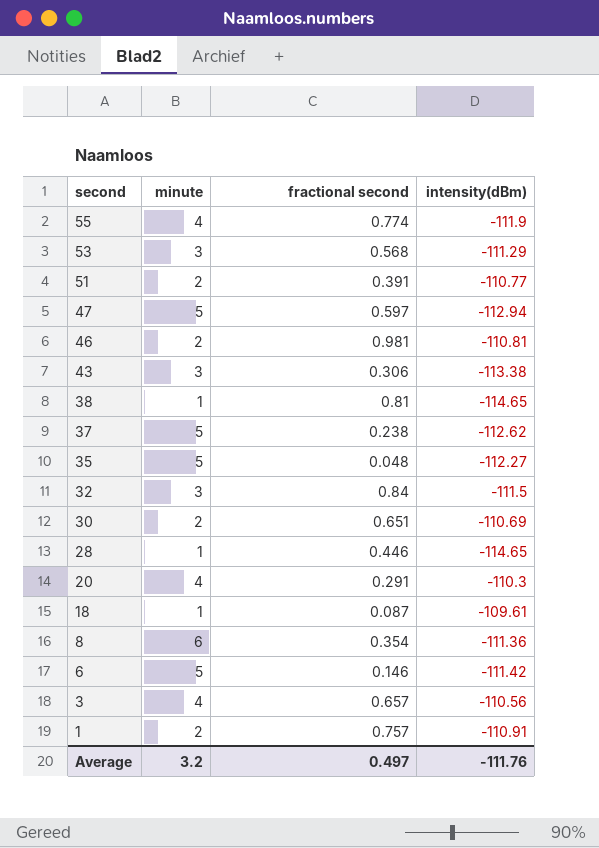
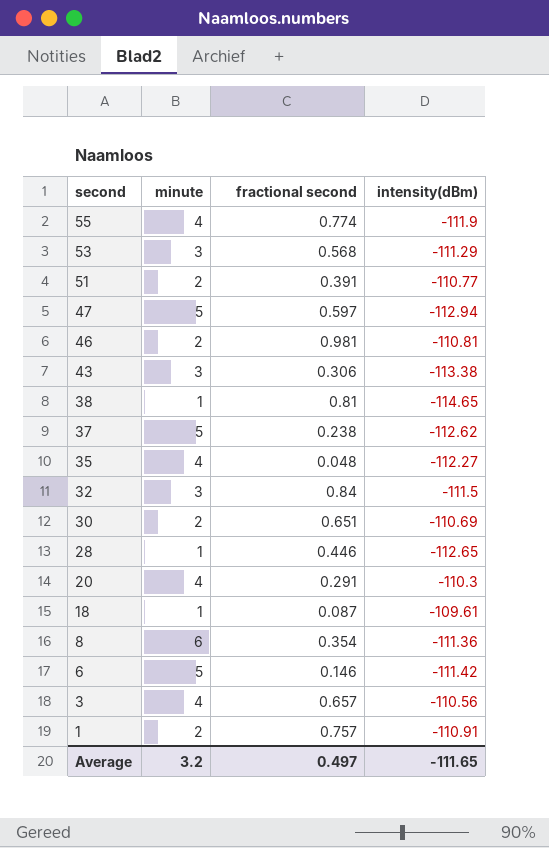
35 | minute: 5 -> 4
28 | intensity(dBm): -114.65 -> -112.65
Average | intensity(dBm): -111.76 -> -111.65

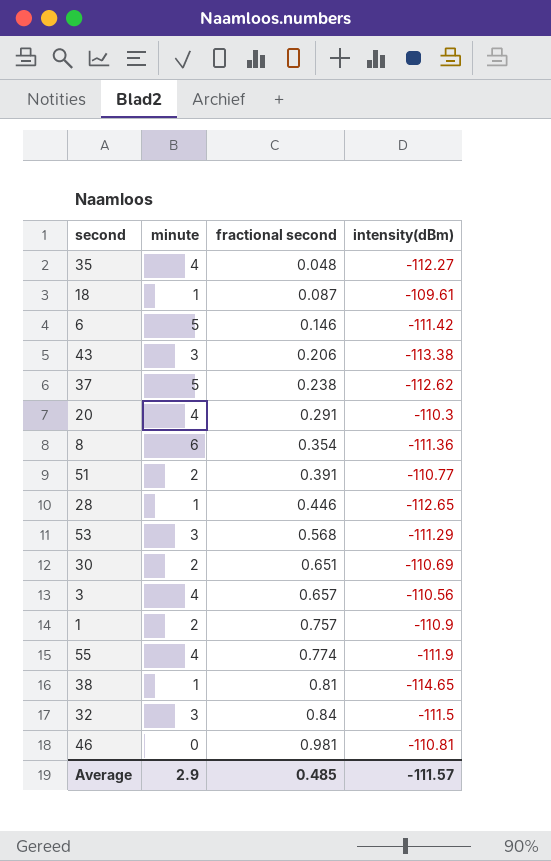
row order: second descending -> fractional second ascending
row 47: 5 | 0.597 | -112.94 -> none
43 | fractional second: 0.306 -> 0.206
1 | intensity(dBm): -110.91 -> -110.9
46 | minute: 2 -> 0
Average | minute: 3.2 -> 2.9
Average | fractional second: 0.497 -> 0.485
Average | intensity(dBm): -111.65 -> -111.57

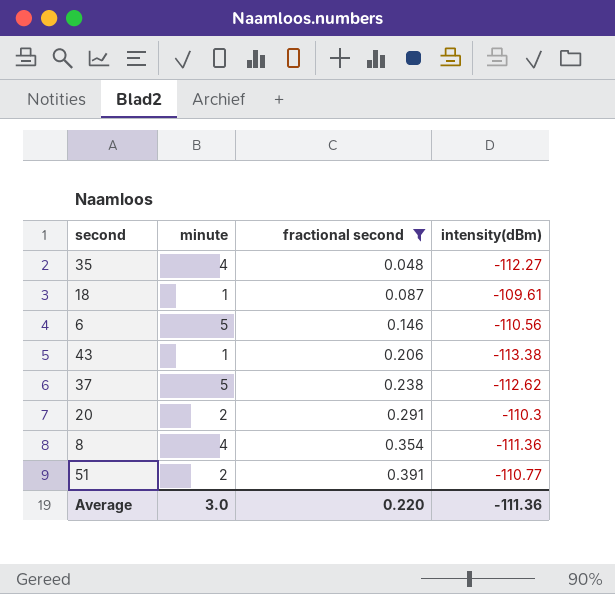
filter: none -> fractional second <= 0.391
6 | intensity(dBm): -111.42 -> -110.56
43 | minute: 3 -> 1
20 | minute: 4 -> 2
8 | minute: 6 -> 4
Average | minute: 2.9 -> 3.0
Average | fractional second: 0.485 -> 0.220
Average | intensity(dBm): -111.57 -> -111.36

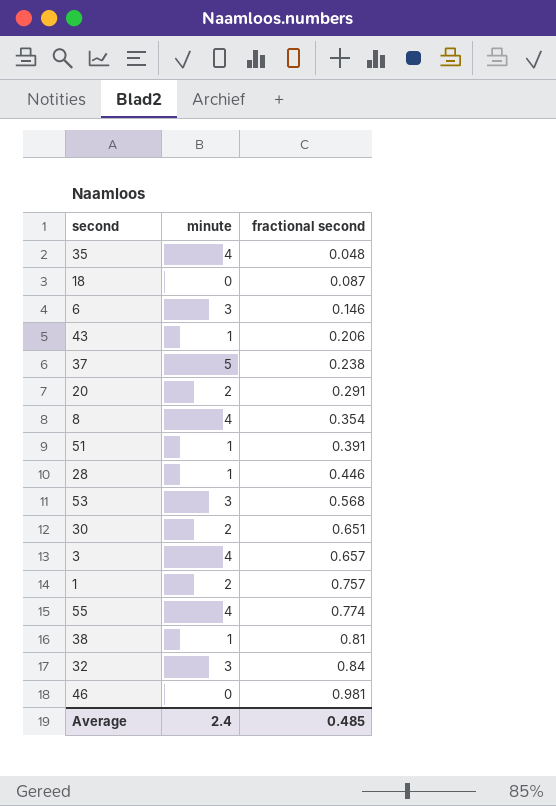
filter: fractional second <= 0.391 -> none
column intensity(dBm) | position: 4 -> none
18 | minute: 1 -> 0
6 | minute: 5 -> 3
51 | minute: 2 -> 1
Average | minute: 3.0 -> 2.4
Average | fractional second: 0.220 -> 0.485

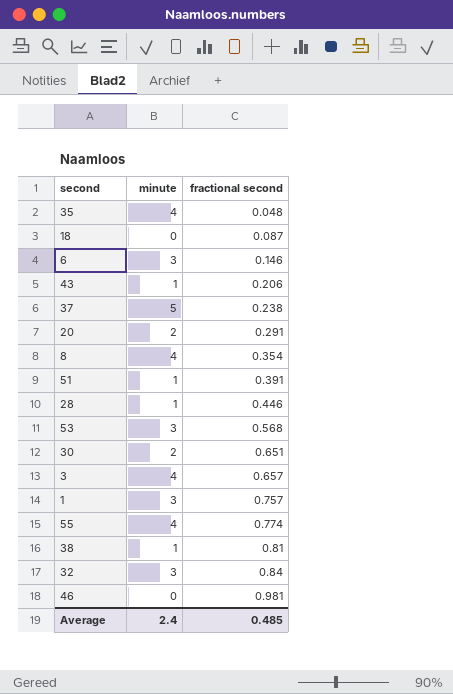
1 | minute: 2 -> 3

